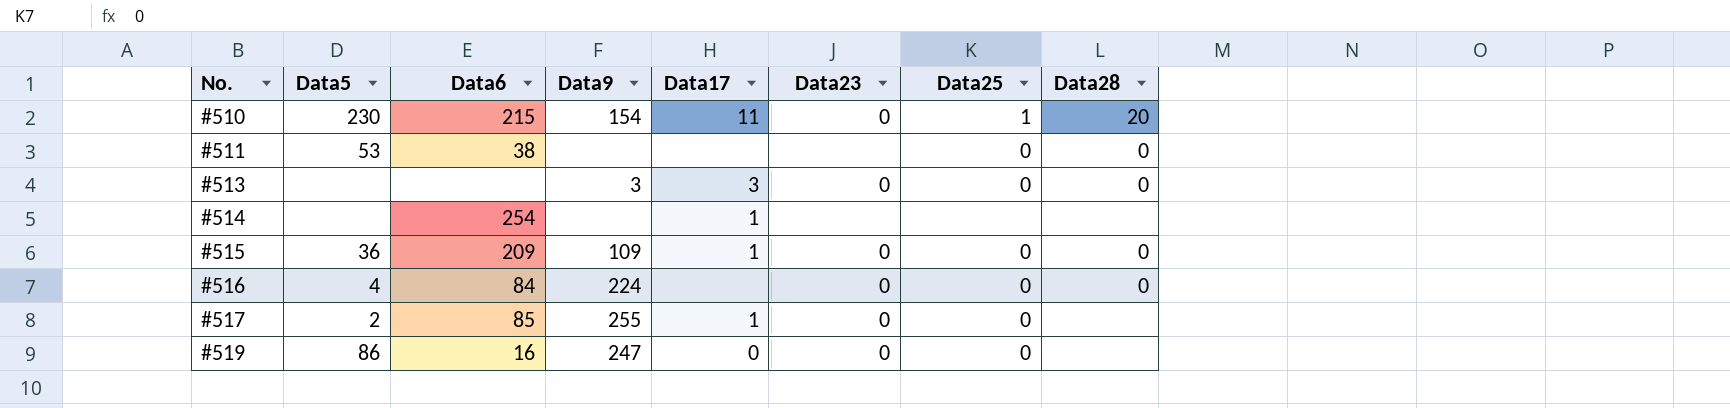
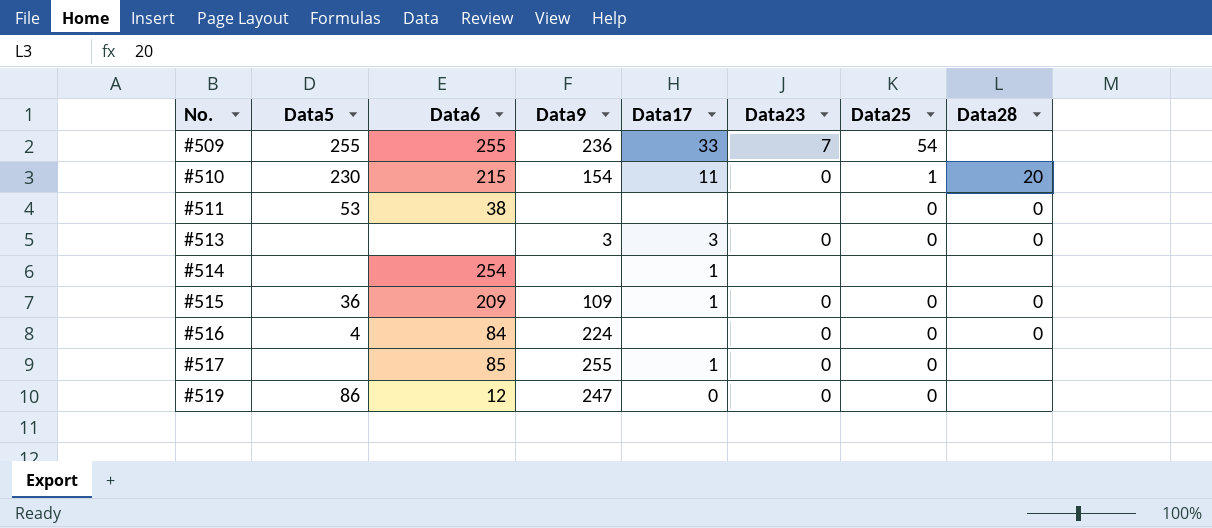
row #509: none -> 255 | 255 | 236 | 33 | 7 | 54 | none
#517 | Data5: 2 -> none
#519 | Data6: 16 -> 12

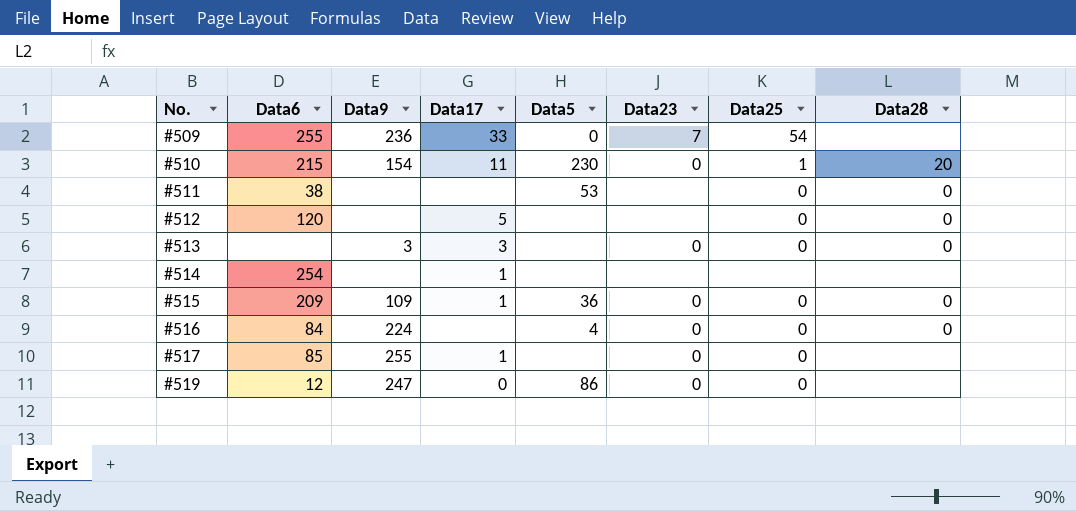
column Data5 | position: 2 -> 5
#509 | Data5: 255 -> 0
row #512: none -> 120 | none | 5 | none | none | 0 | 0

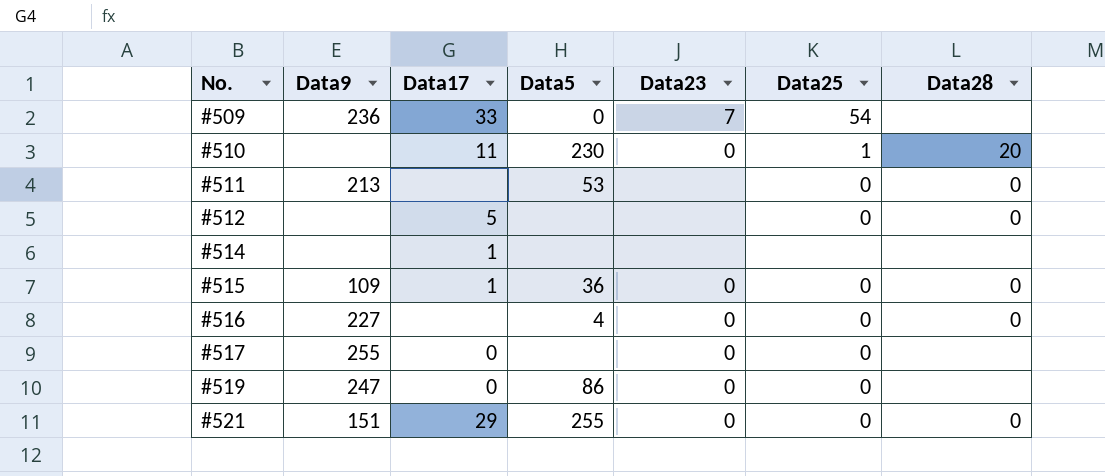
column Data6 | position: 2 -> none
row #513: none | 3 | 3 | none | 0 | 0 | 0 -> none
#510 | Data9: 154 -> none
#511 | Data9: none -> 213
#516 | Data9: 224 -> 227
#517 | Data17: 1 -> 0
row #521: none -> 151 | 29 | 255 | 0 | 0 | 0

